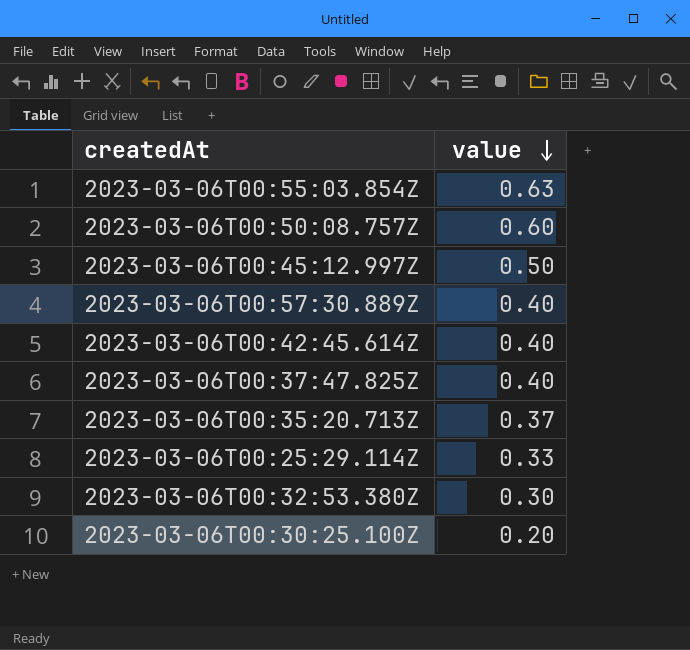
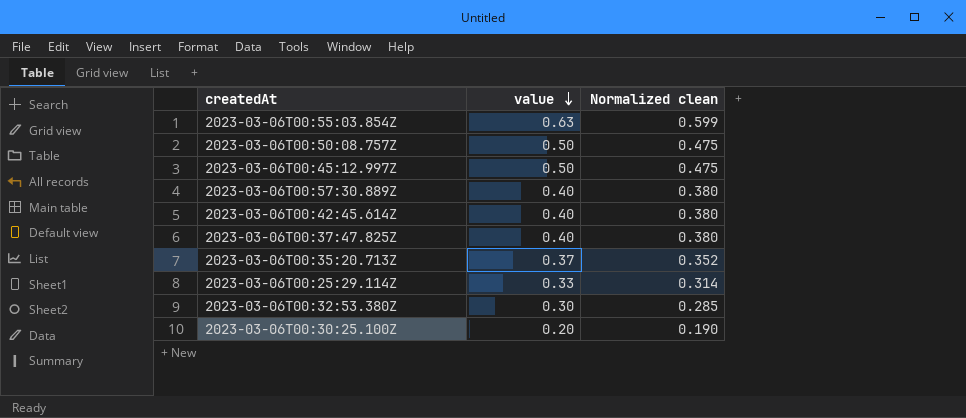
column Normalized clean | formula: none -> [value] * 0.95
2023-03-06T00:50:08.757Z | value: 0.60 -> 0.50

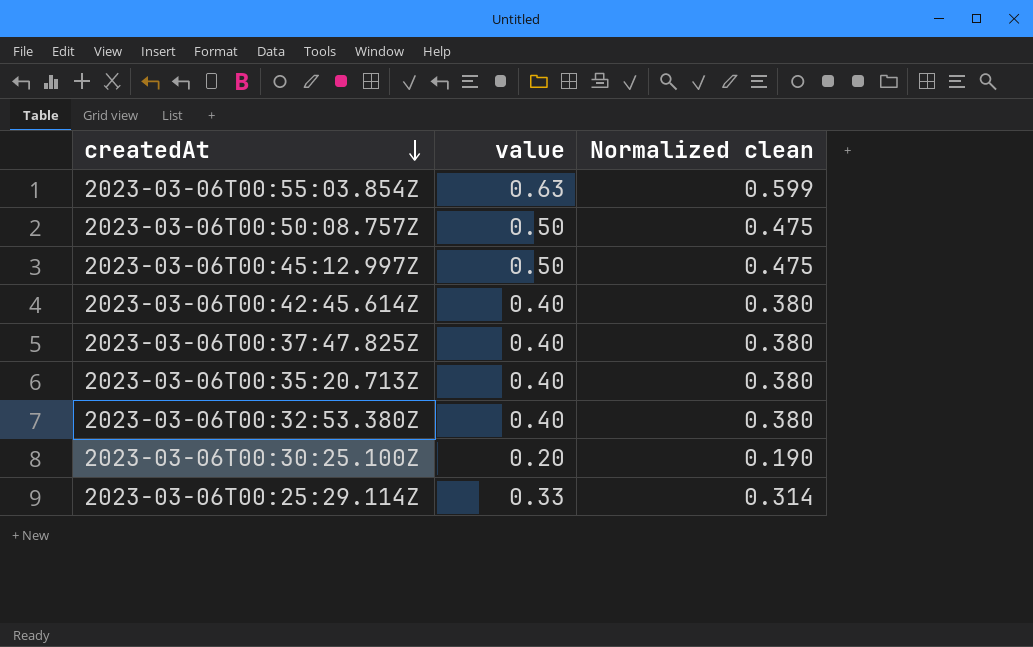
row order: value descending -> createdAt descending
row 2023-03-06T00:57:30.889Z: 0.40 | 0.380 -> none
2023-03-06T00:35:20.713Z | value: 0.37 -> 0.40
2023-03-06T00:35:20.713Z | Normalized clean: 0.352 -> 0.380
2023-03-06T00:32:53.380Z | value: 0.30 -> 0.40
2023-03-06T00:32:53.380Z | Normalized clean: 0.285 -> 0.380

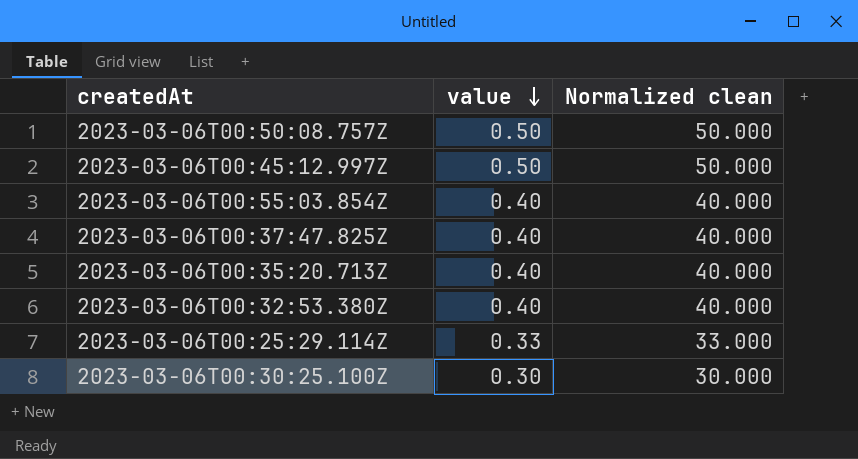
row order: createdAt descending -> value descending
column Normalized clean | formula: [value] * 0.95 -> [value] * 100
row 2023-03-06T00:42:45.614Z: 0.40 | 0.380 -> none
2023-03-06T00:55:03.854Z | value: 0.63 -> 0.40
2023-03-06T00:30:25.100Z | value: 0.20 -> 0.30

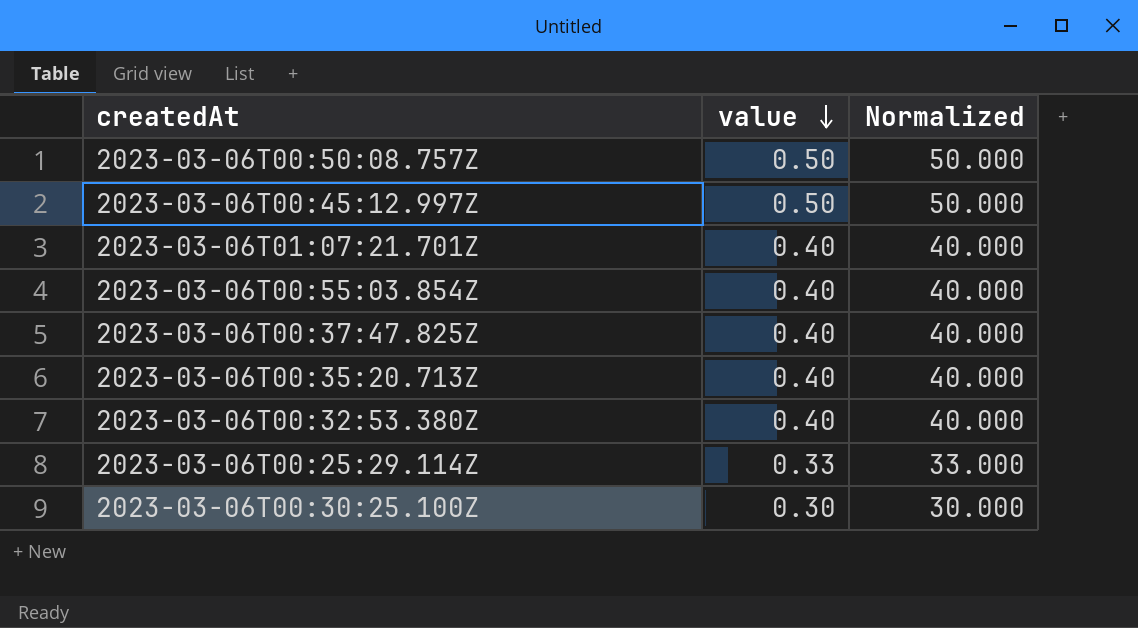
column name: Normalized clean -> Normalized
row 2023-03-06T01:07:21.701Z: none -> 0.40 | 40.000

